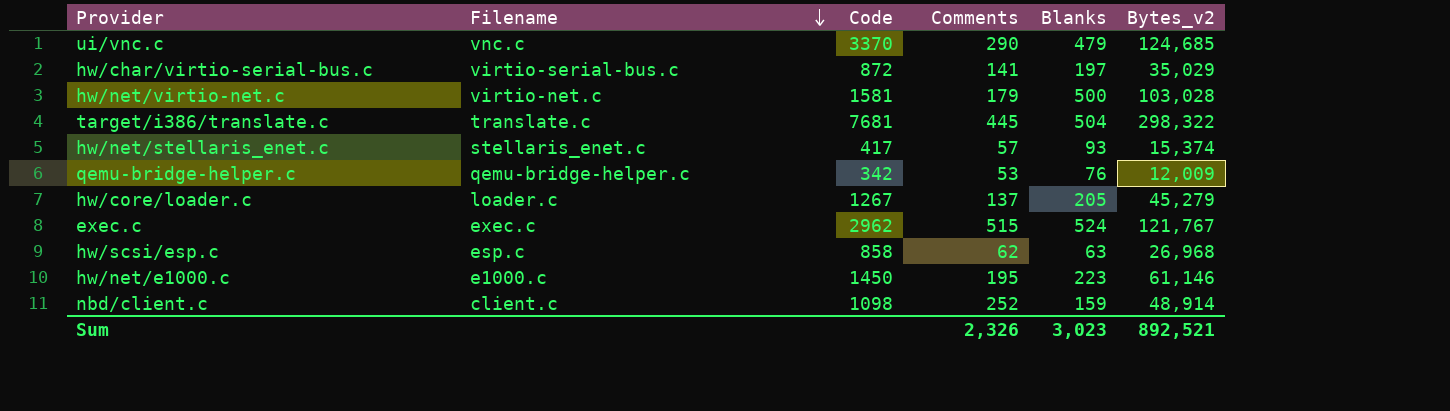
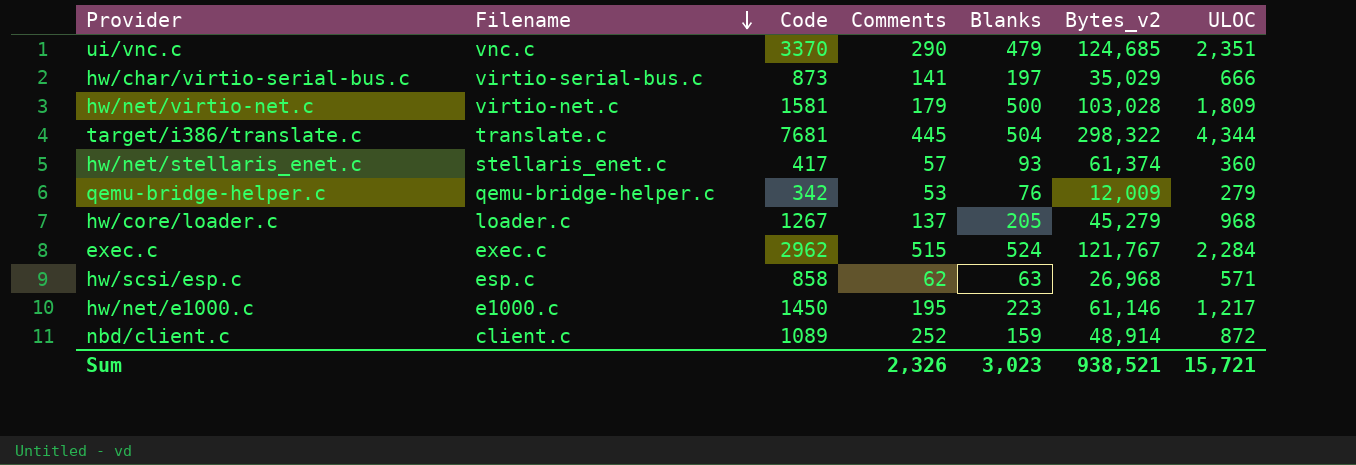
column ULOC | position: none -> 7
hw/char/virtio-serial-bus.c | Code: 872 -> 873
hw/net/stellaris_enet.c | Bytes_v2: 15,374 -> 61,374
nbd/client.c | Code: 1098 -> 1089
Sum | Bytes_v2: 892,521 -> 938,521

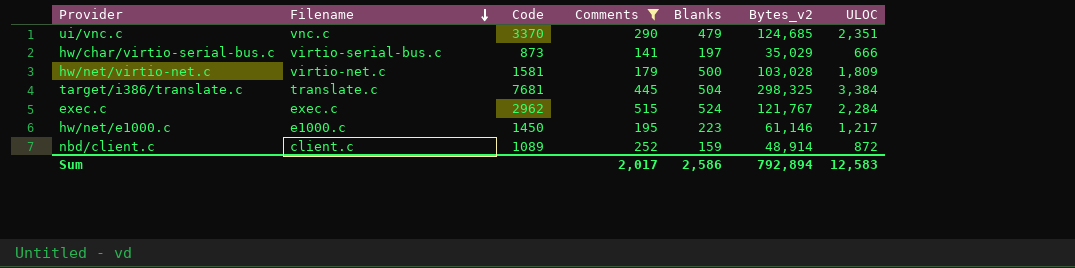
filter: none -> Comments >= 141
target/i386/translate.c | Bytes_v2: 298,322 -> 298,325
target/i386/translate.c | ULOC: 4,344 -> 3,384
Sum | Comments: 2,326 -> 2,017
Sum | Blanks: 3,023 -> 2,586
Sum | Bytes_v2: 938,521 -> 792,894
Sum | ULOC: 15,721 -> 12,583

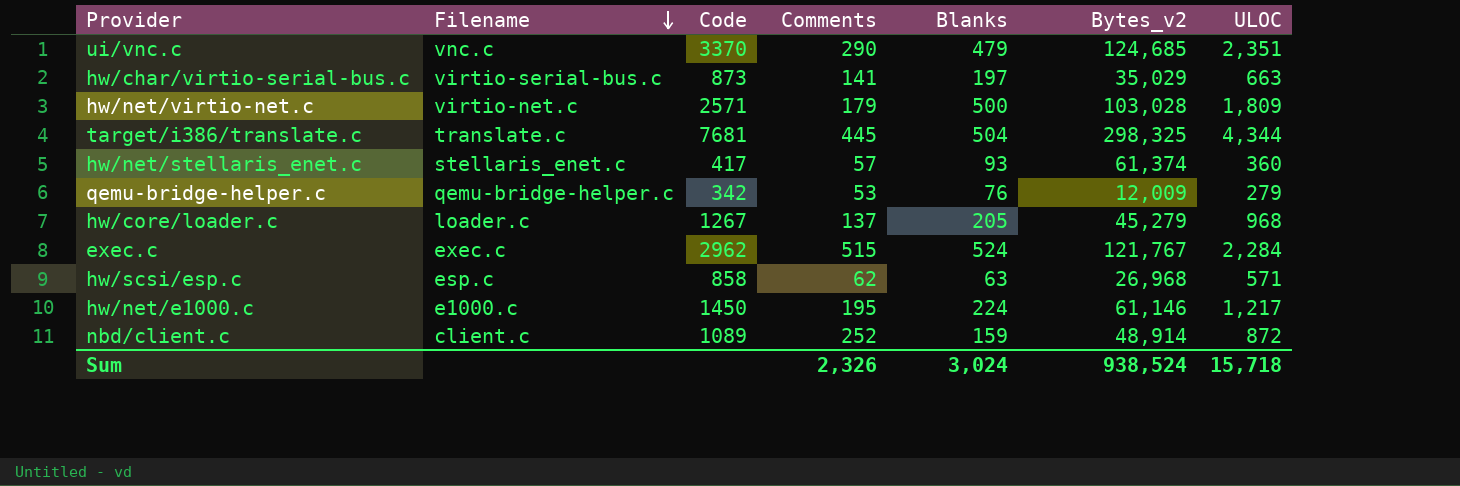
filter: Comments >= 141 -> none
hw/char/virtio-serial-bus.c | ULOC: 666 -> 663
hw/net/virtio-net.c | Code: 1581 -> 2571
target/i386/translate.c | ULOC: 3,384 -> 4,344
hw/net/e1000.c | Blanks: 223 -> 224
Sum | Comments: 2,017 -> 2,326
Sum | Blanks: 2,586 -> 3,024
Sum | Bytes_v2: 792,894 -> 938,524
Sum | ULOC: 12,583 -> 15,718

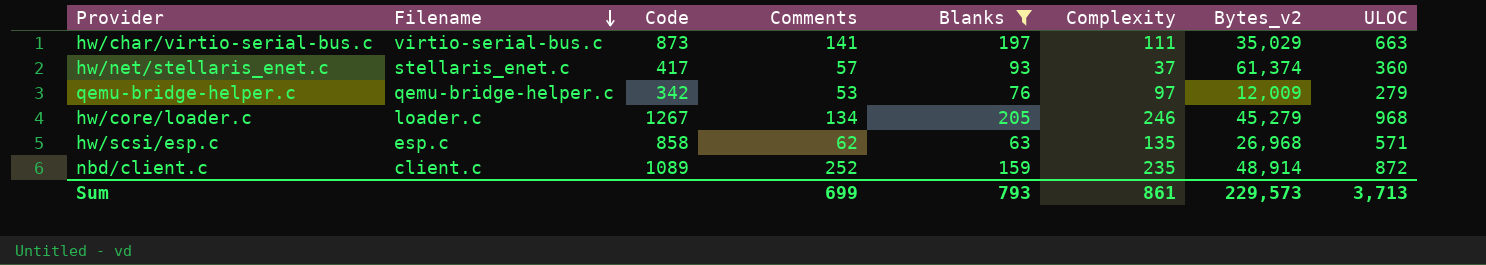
filter: none -> Blanks <= 205
column Complexity | position: none -> 6
hw/core/loader.c | Comments: 137 -> 134
Sum | Comments: 2,326 -> 699
Sum | Blanks: 3,024 -> 793
Sum | Bytes_v2: 938,524 -> 229,573
Sum | ULOC: 15,718 -> 3,713

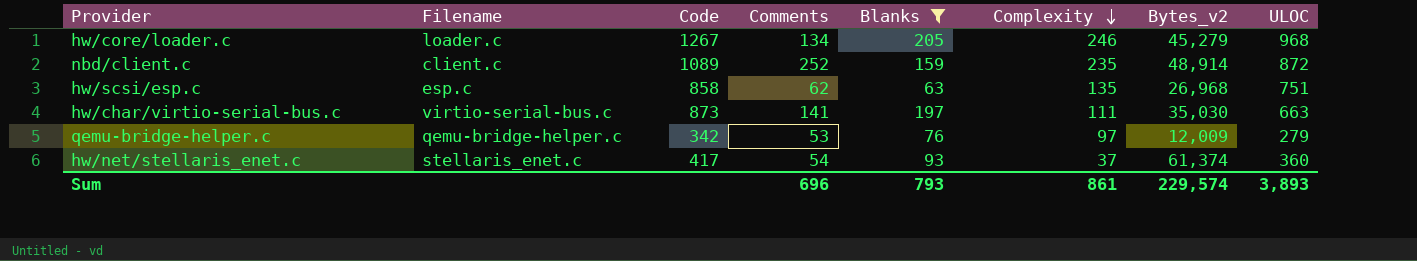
row order: Filename descending -> Complexity descending
hw/scsi/esp.c | ULOC: 571 -> 751
hw/char/virtio-serial-bus.c | Bytes_v2: 35,029 -> 35,030
hw/net/stellaris_enet.c | Comments: 57 -> 54
Sum | Comments: 699 -> 696
Sum | Bytes_v2: 229,573 -> 229,574
Sum | ULOC: 3,713 -> 3,893

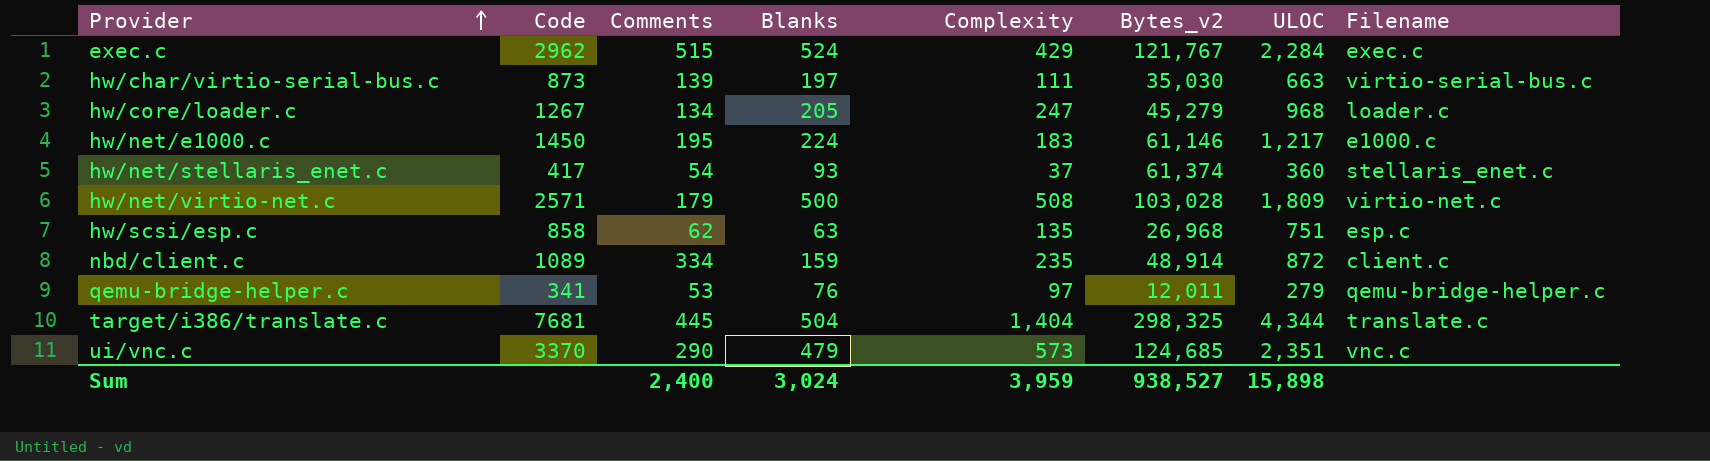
filter: Blanks <= 205 -> none
row order: Complexity descending -> Provider ascending
column Filename | position: 2 -> 8
hw/char/virtio-serial-bus.c | Comments: 141 -> 139
hw/core/loader.c | Complexity: 246 -> 247
nbd/client.c | Comments: 252 -> 334
qemu-bridge-helper.c | Code: 342 -> 341
qemu-bridge-helper.c | Bytes_v2: 12,009 -> 12,011
Sum | Comments: 696 -> 2,400
Sum | Blanks: 793 -> 3,024
Sum | Complexity: 861 -> 3,959
Sum | Bytes_v2: 229,574 -> 938,527
Sum | ULOC: 3,893 -> 15,898

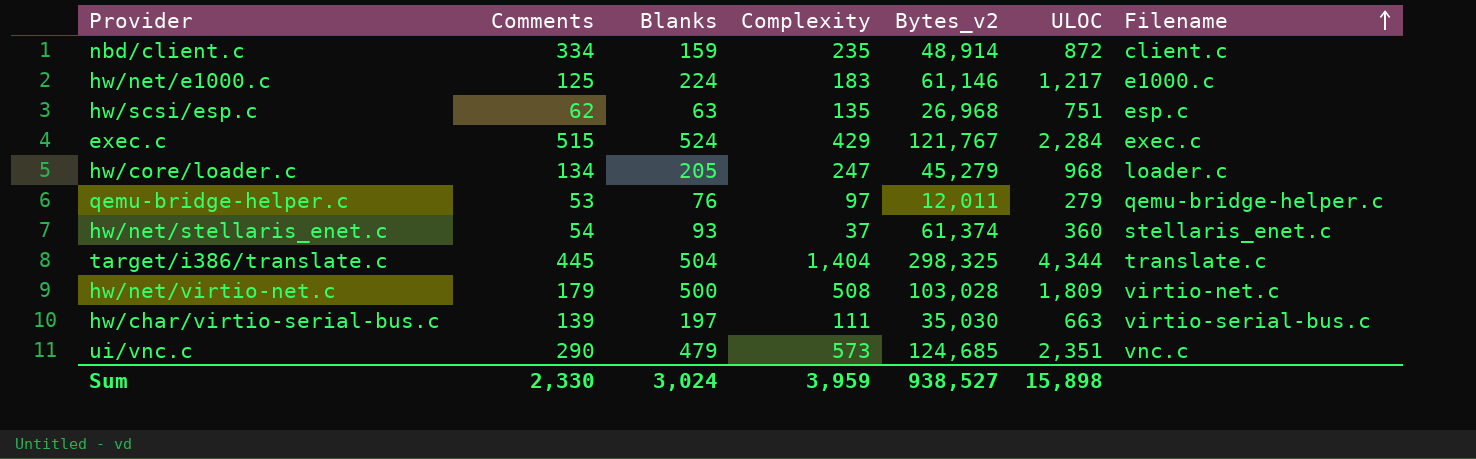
row order: Provider ascending -> Filename ascending
column Code | position: 2 -> none
hw/net/e1000.c | Comments: 195 -> 125
Sum | Comments: 2,400 -> 2,330

